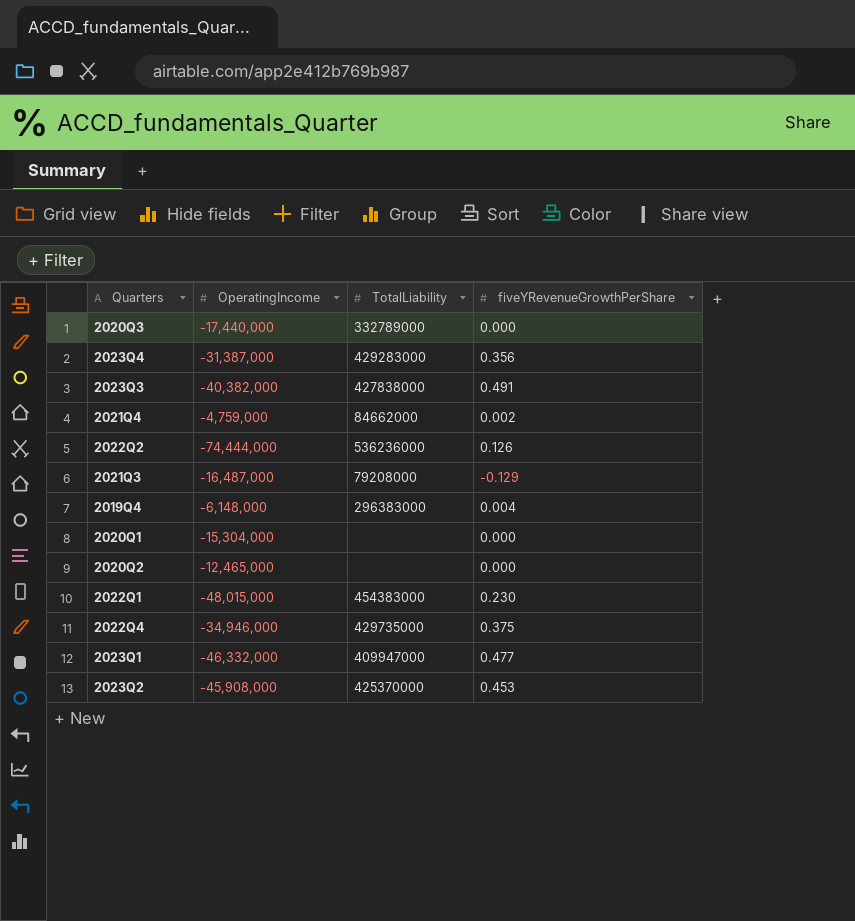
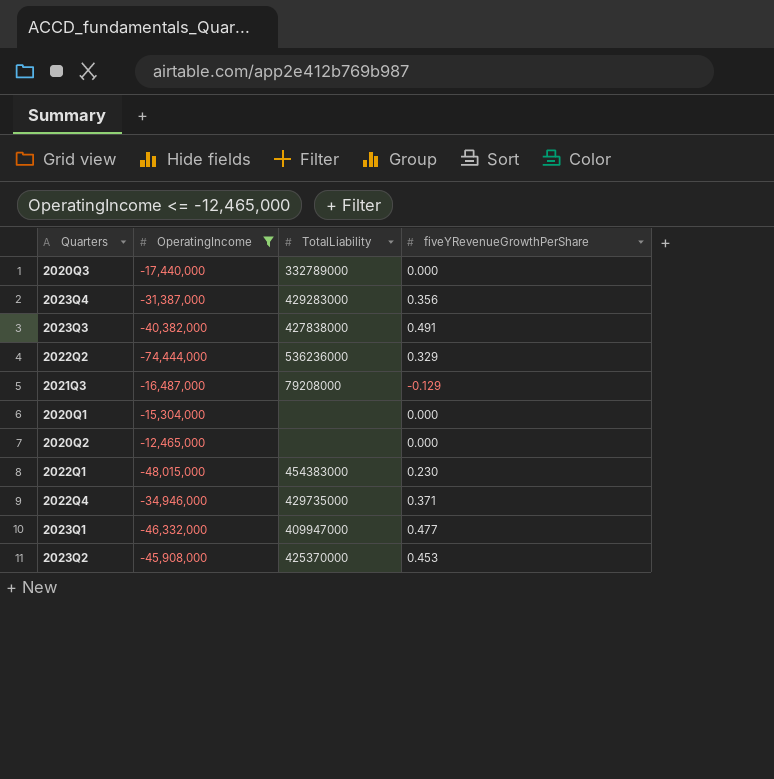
filter: none -> OperatingIncome <= -12,465,000
2022Q2 | fiveYRevenueGrowthPerShare: 0.126 -> 0.329
2022Q4 | fiveYRevenueGrowthPerShare: 0.375 -> 0.371

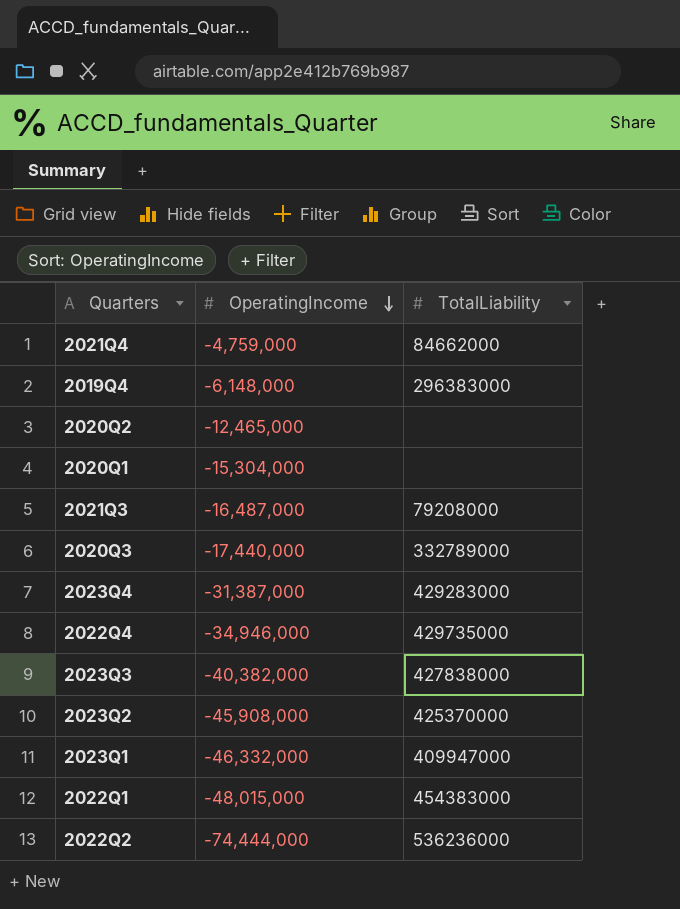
filter: OperatingIncome <= -12,465,000 -> none
row order: none -> OperatingIncome descending
column fiveYRevenueGrowthPerShare | position: 4 -> none

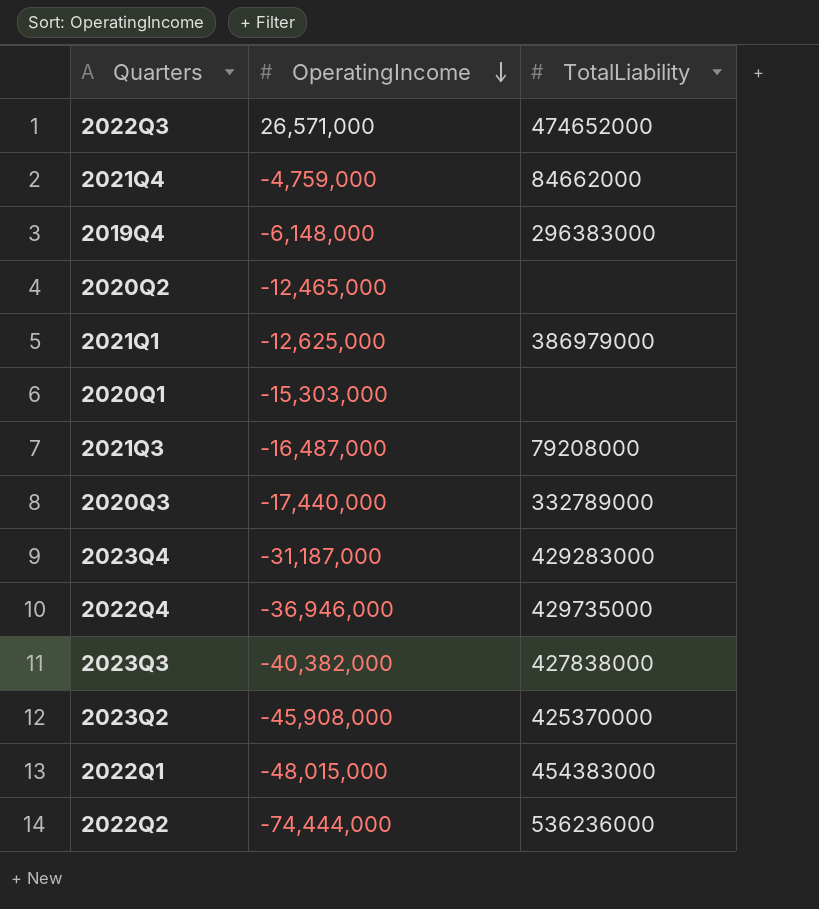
row 2023Q1: -46,332,000 | 409947000 -> none
row 2022Q3: none -> 26,571,000 | 474652000
row 2021Q1: none -> -12,625,000 | 386979000
2020Q1 | OperatingIncome: -15,304,000 -> -15,303,000
2023Q4 | OperatingIncome: -31,387,000 -> -31,187,000
2022Q4 | OperatingIncome: -34,946,000 -> -36,946,000

